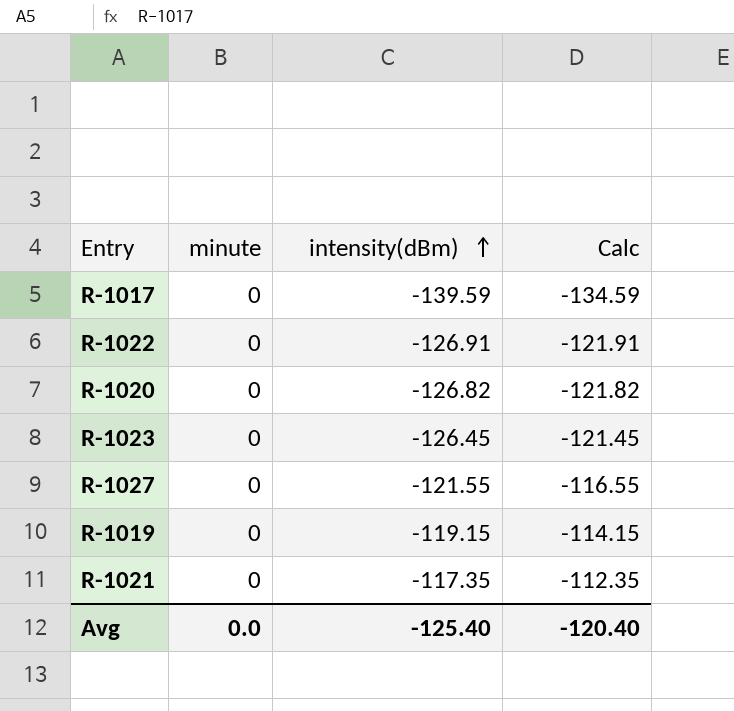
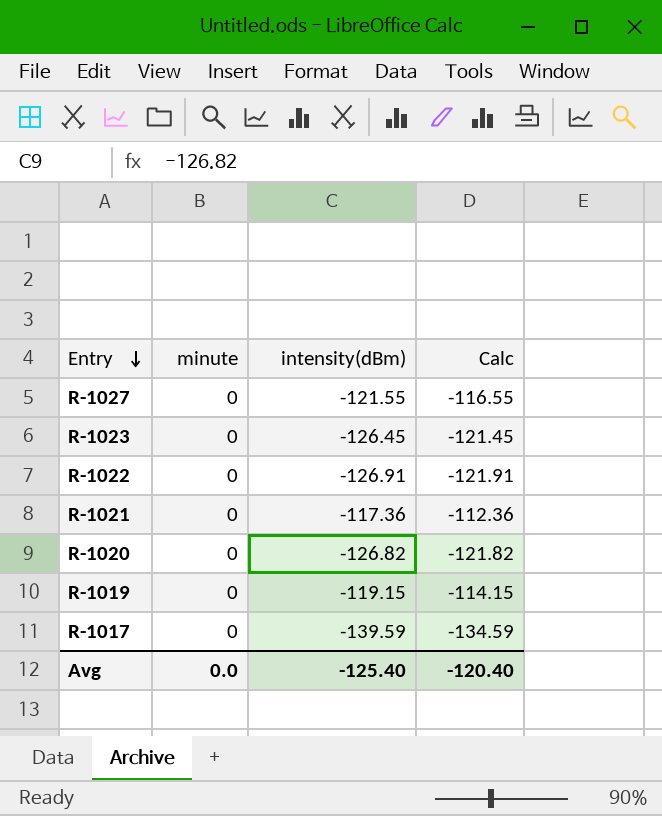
row order: intensity(dBm) ascending -> Entry descending
R-1021 | intensity(dBm): -117.35 -> -117.36
R-1021 | Calc: -112.35 -> -112.36

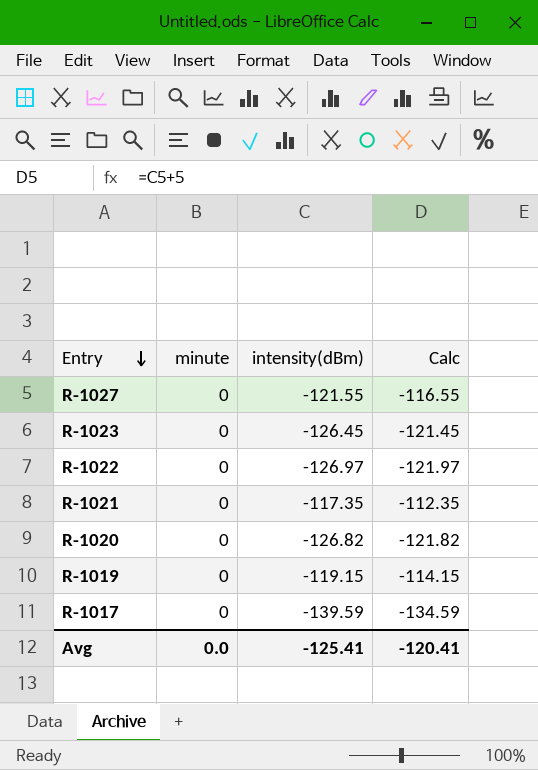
R-1022 | intensity(dBm): -126.91 -> -126.97
R-1022 | Calc: -121.91 -> -121.97
R-1021 | intensity(dBm): -117.36 -> -117.35
R-1021 | Calc: -112.36 -> -112.35
Avg | intensity(dBm): -125.40 -> -125.41
Avg | Calc: -120.40 -> -120.41

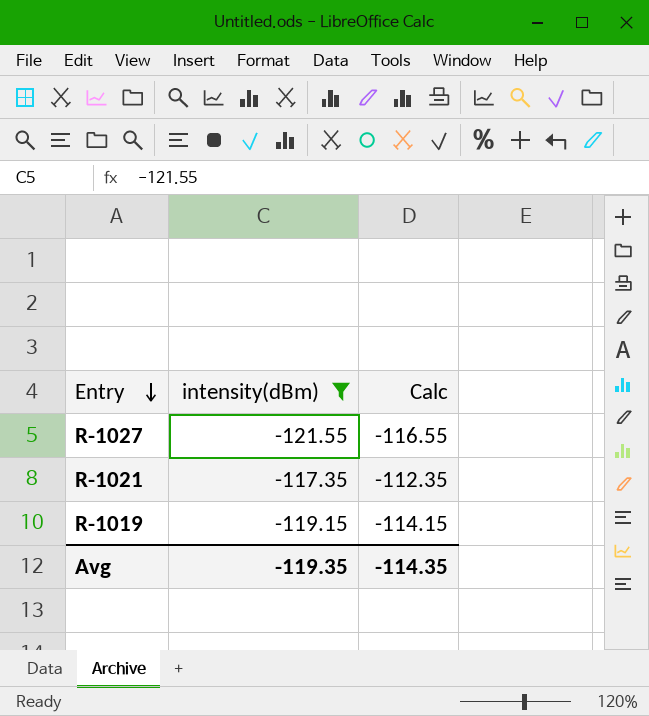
filter: none -> intensity(dBm) >= -121.55
column minute | position: 2 -> none
Avg | intensity(dBm): -125.41 -> -119.35
Avg | Calc: -120.41 -> -114.35

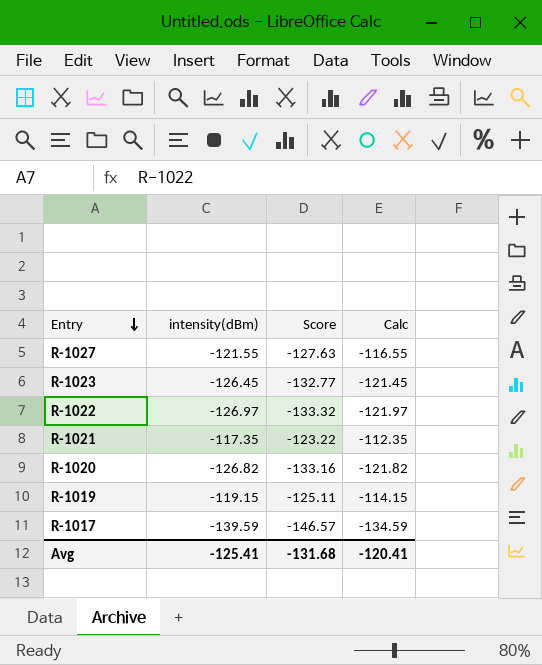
filter: intensity(dBm) >= -121.55 -> none
column Score | formula: none -> [intensity(dBm)] * 1.05
Avg | intensity(dBm): -119.35 -> -125.41
Avg | Calc: -114.35 -> -120.41

